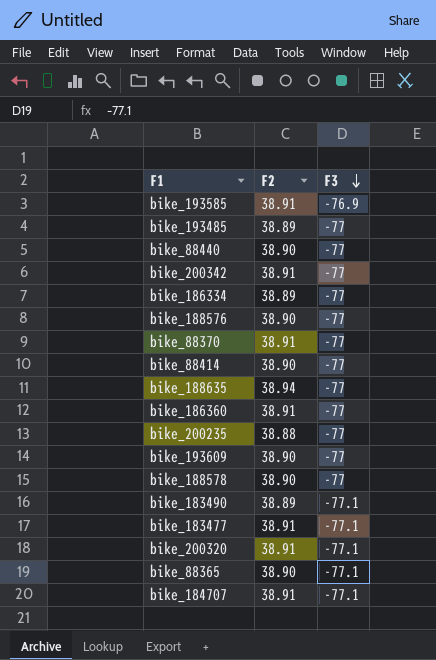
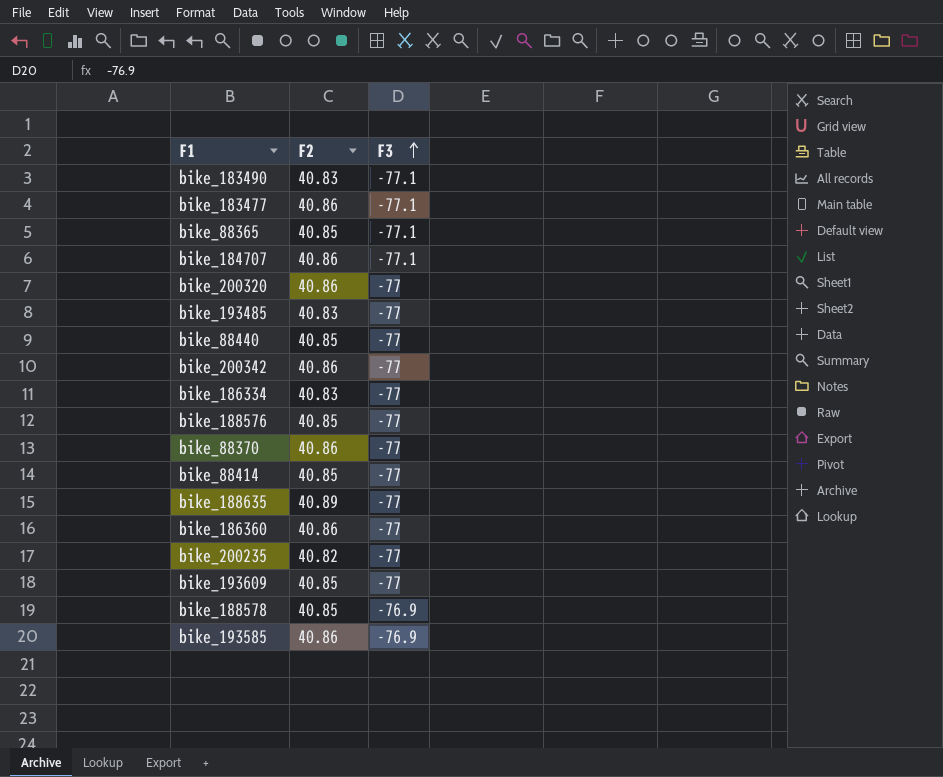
row order: F3 descending -> F3 ascending
bike_183490 | F2: 38.89 -> 40.83
bike_183477 | F2: 38.91 -> 40.86
bike_88365 | F2: 38.90 -> 40.85
bike_184707 | F2: 38.91 -> 40.86
bike_200320 | F2: 38.91 -> 40.86
bike_200320 | F3: -77.1 -> -77
bike_193485 | F2: 38.89 -> 40.83
bike_88440 | F2: 38.90 -> 40.85
bike_200342 | F2: 38.91 -> 40.86
bike_186334 | F2: 38.89 -> 40.83
bike_188576 | F2: 38.90 -> 40.85
bike_88370 | F2: 38.91 -> 40.86
bike_88414 | F2: 38.90 -> 40.85
bike_188635 | F2: 38.94 -> 40.89
bike_186360 | F2: 38.91 -> 40.86
bike_200235 | F2: 38.88 -> 40.82
bike_193609 | F2: 38.90 -> 40.85
bike_188578 | F2: 38.90 -> 40.85
bike_188578 | F3: -77 -> -76.9
bike_193585 | F2: 38.91 -> 40.86

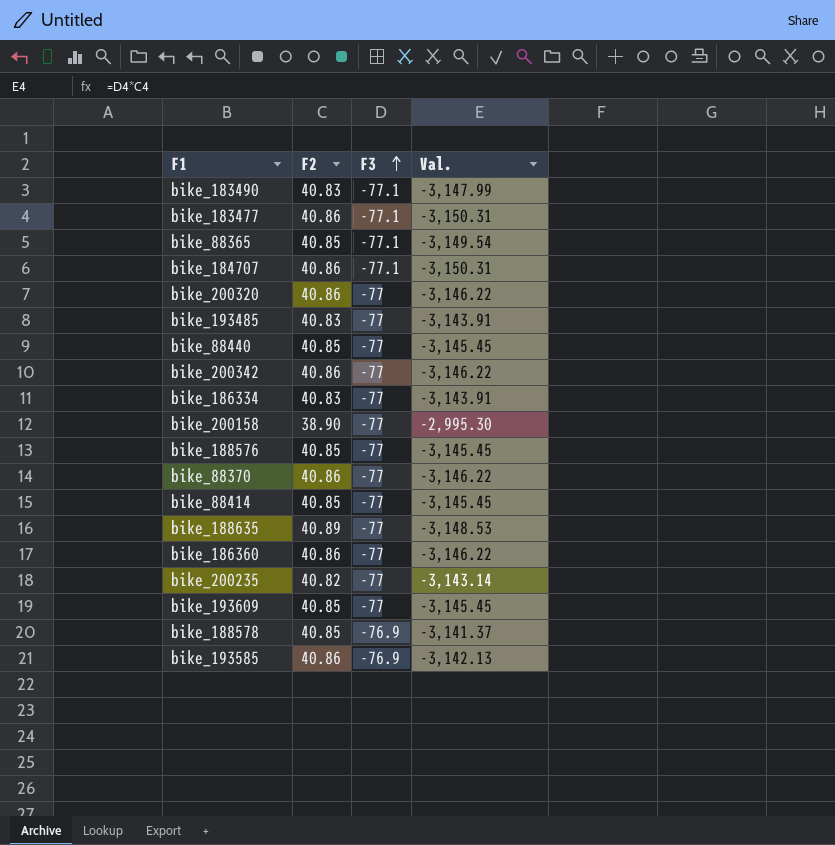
column Val. | formula: none -> [F2] * [F3]
row bike_200158: none -> 38.90 | -77 | -2,995.30

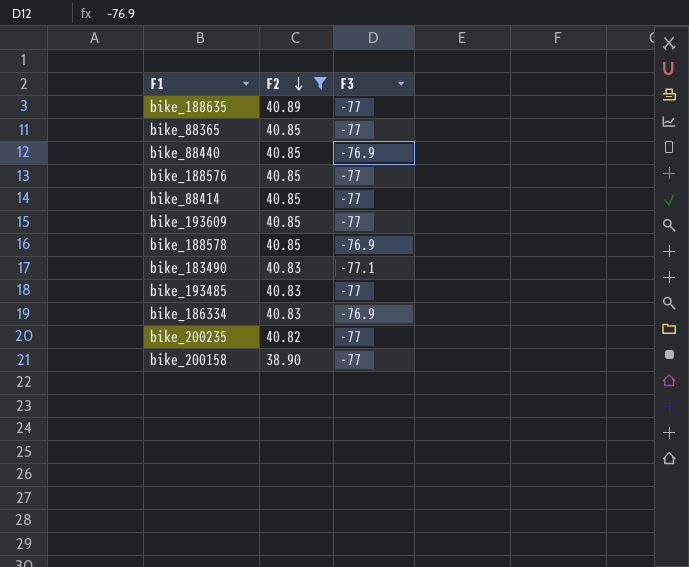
filter: none -> F2 != 40.86
row order: F3 ascending -> F2 descending
column Val. | formula: [F2] * [F3] -> none
bike_88365 | F3: -77.1 -> -77
bike_88440 | F3: -77 -> -76.9
bike_186334 | F3: -77 -> -76.9

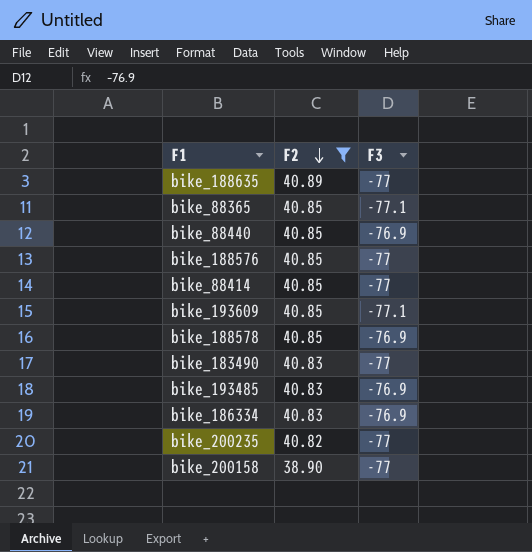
bike_88365 | F3: -77 -> -77.1
bike_193609 | F3: -77 -> -77.1
bike_183490 | F3: -77.1 -> -77
bike_193485 | F3: -77 -> -76.9

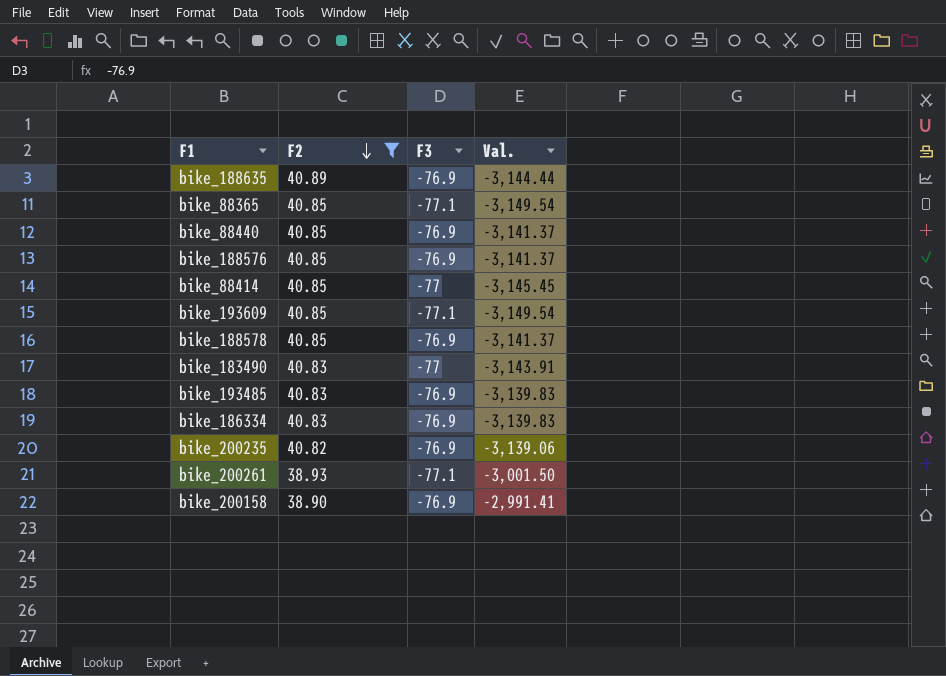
column Val. | formula: none -> [F2] * [F3]
bike_188635 | F3: -77 -> -76.9
bike_188576 | F3: -77 -> -76.9
bike_200235 | F3: -77 -> -76.9
row bike_200261: none -> 38.93 | -77.1 | -3,001.50
bike_200158 | F3: -77 -> -76.9

